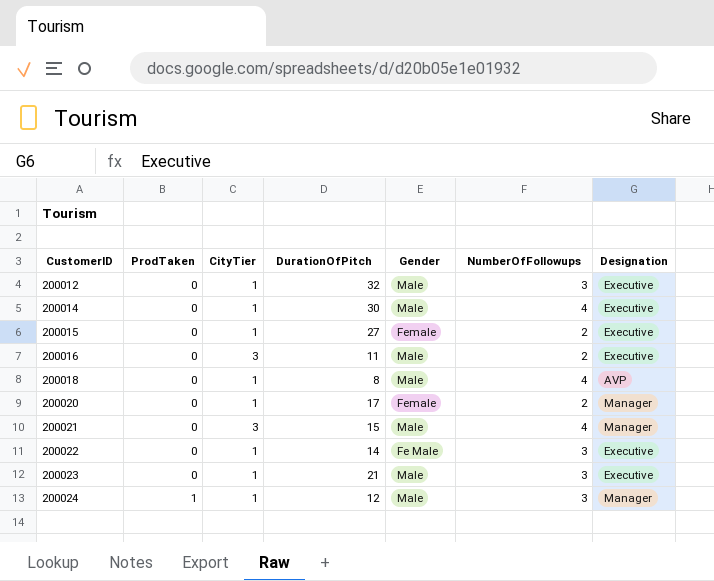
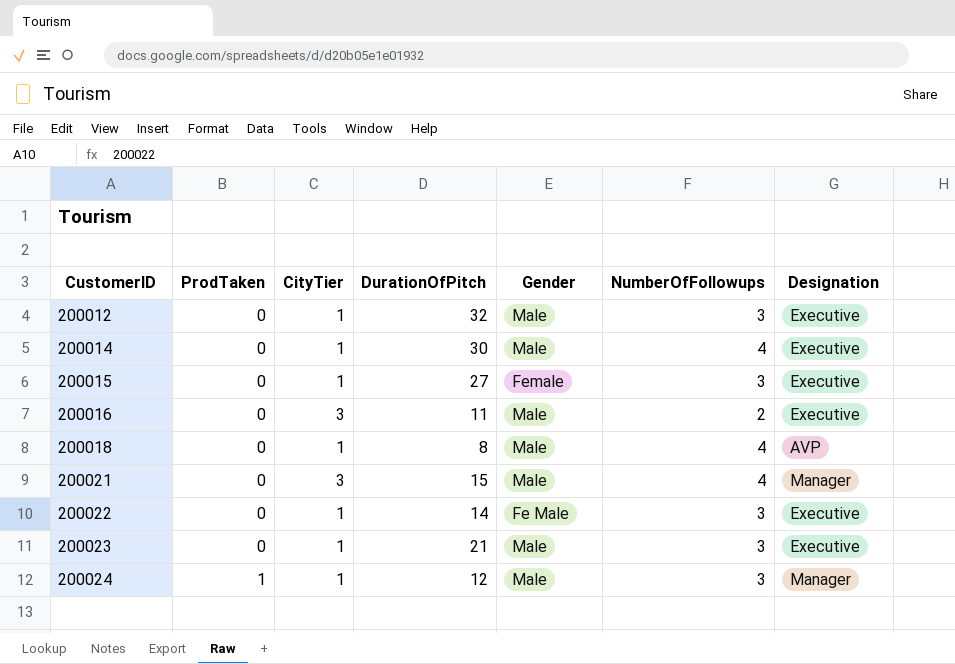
row 200020: 0 | 1 | 17 | Female | 2 | Manager -> none
200015 | NumberOfFollowups: 2 -> 3

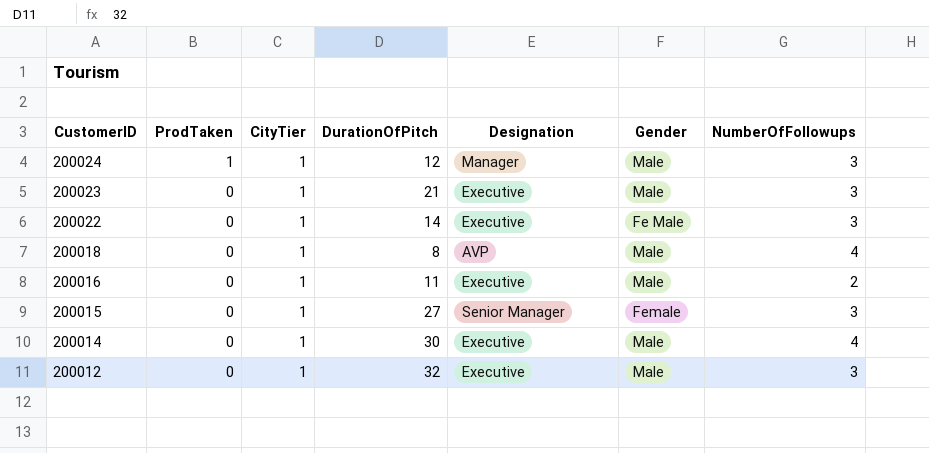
row order: CustomerID ascending -> CustomerID descending
column Designation | position: 7 -> 5
row 200021: 0 | 3 | 15 | Male | 4 | Manager -> none
200016 | CityTier: 3 -> 1
200015 | Designation: Executive -> Senior Manager

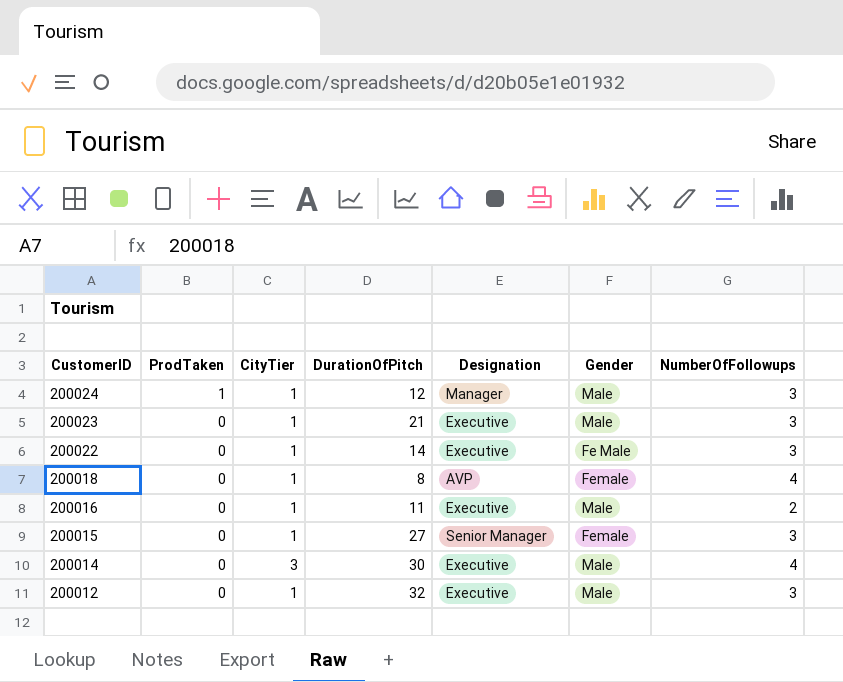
200018 | Gender: Male -> Female
200014 | CityTier: 1 -> 3

